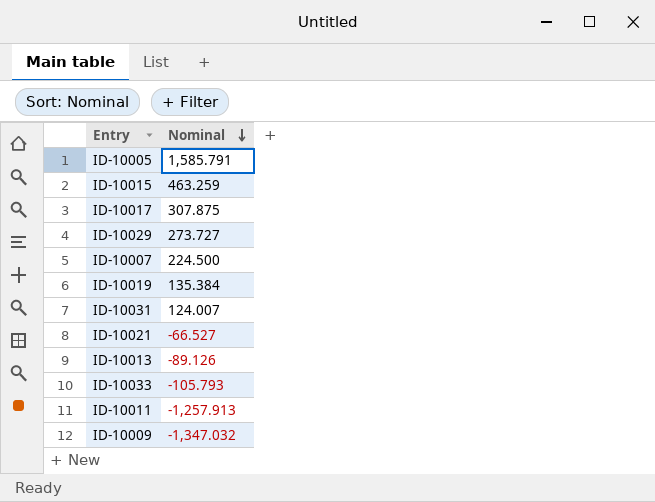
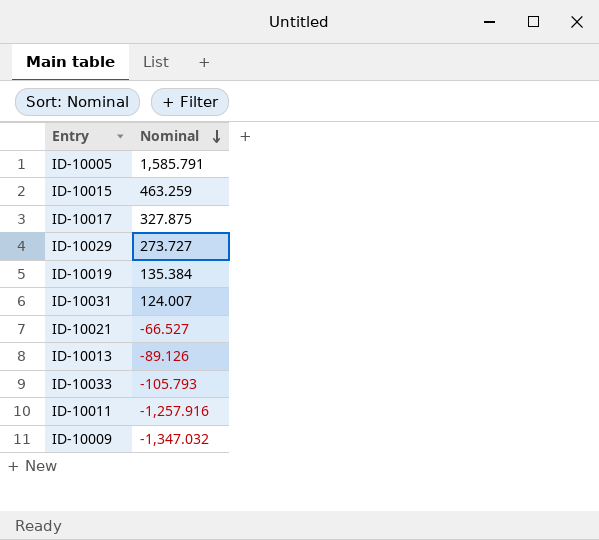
row ID-10007: 224.500 -> none
ID-10017 | Nominal: 307.875 -> 327.875
ID-10011 | Nominal: -1,257.913 -> -1,257.916

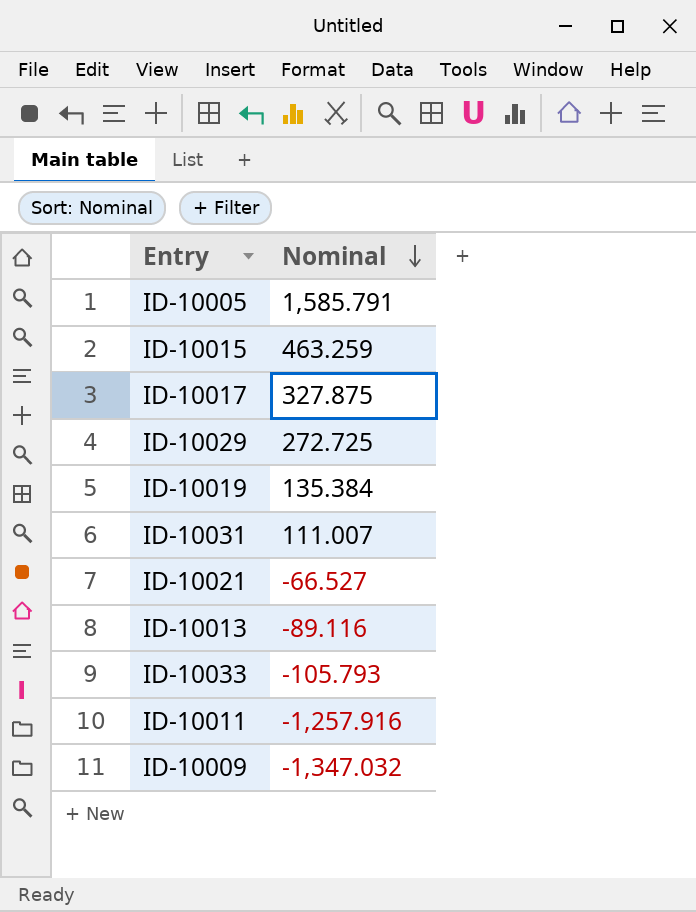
ID-10029 | Nominal: 273.727 -> 272.725
ID-10031 | Nominal: 124.007 -> 111.007
ID-10013 | Nominal: -89.126 -> -89.116

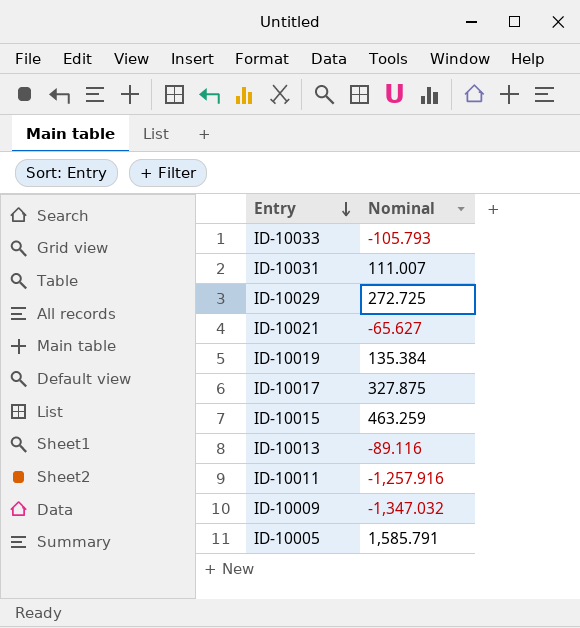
row order: Nominal descending -> Entry descending
ID-10021 | Nominal: -66.527 -> -65.627

